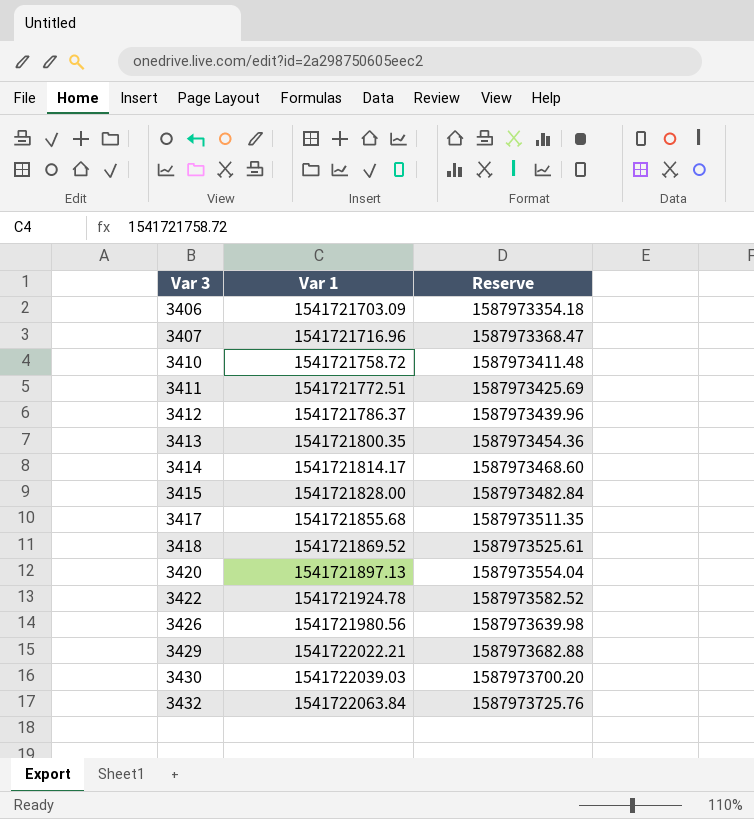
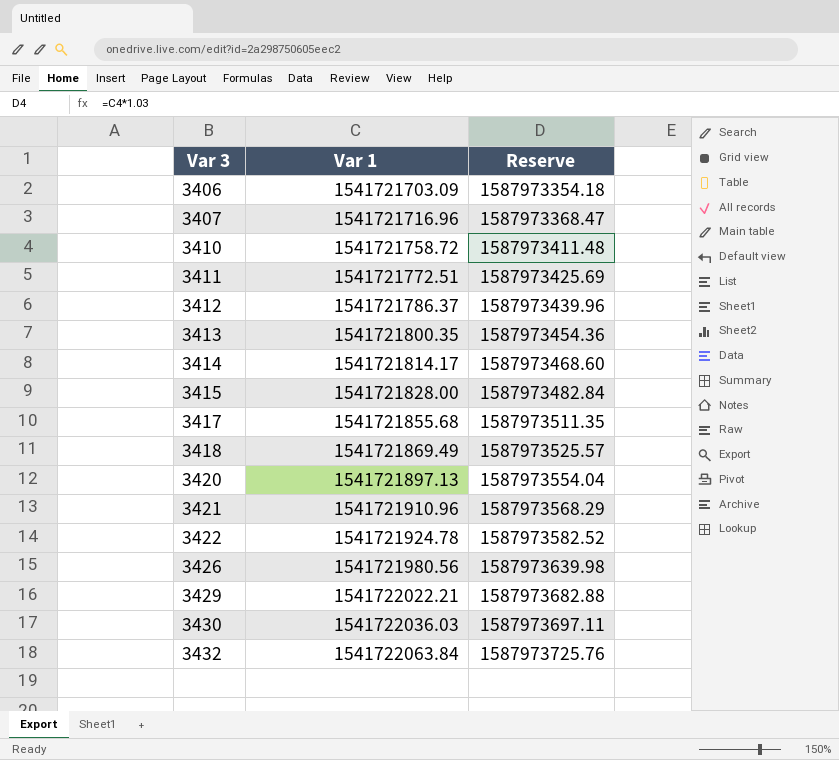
3418 | Var 1: 1541721869.52 -> 1541721869.49
3418 | Reserve: 1587973525.61 -> 1587973525.57
row 3421: none -> 1541721910.96 | 1587973568.29
3430 | Var 1: 1541722039.03 -> 1541722036.03
3430 | Reserve: 1587973700.20 -> 1587973697.11

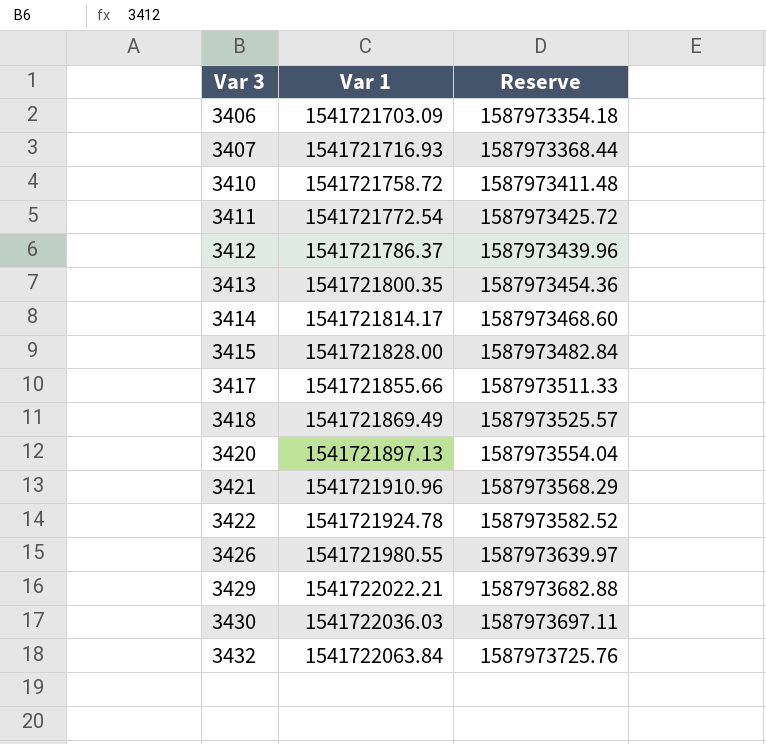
3407 | Var 1: 1541721716.96 -> 1541721716.93
3407 | Reserve: 1587973368.47 -> 1587973368.44
3411 | Var 1: 1541721772.51 -> 1541721772.54
3411 | Reserve: 1587973425.69 -> 1587973425.72
3417 | Var 1: 1541721855.68 -> 1541721855.66
3417 | Reserve: 1587973511.35 -> 1587973511.33
3426 | Var 1: 1541721980.56 -> 1541721980.55
3426 | Reserve: 1587973639.98 -> 1587973639.97

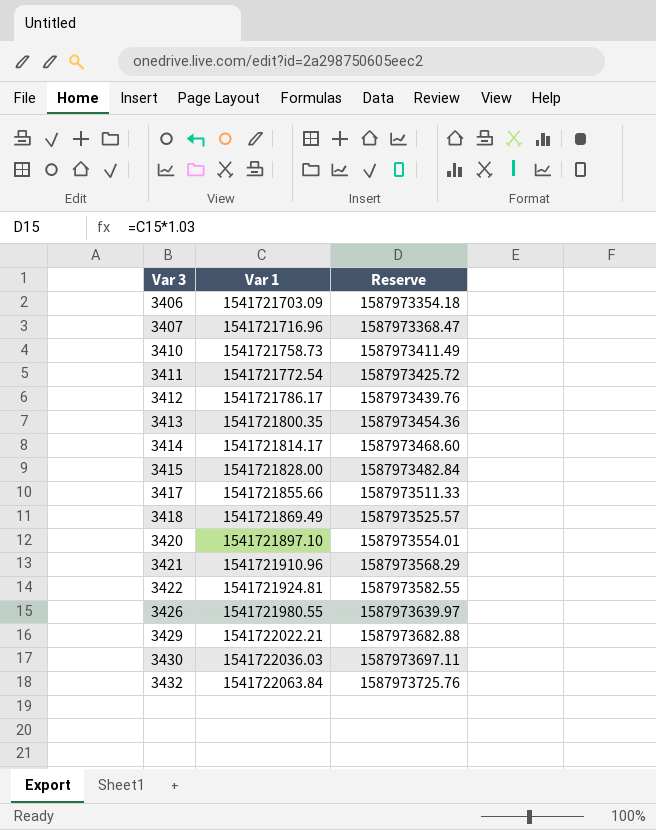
3407 | Var 1: 1541721716.93 -> 1541721716.96
3407 | Reserve: 1587973368.44 -> 1587973368.47
3410 | Var 1: 1541721758.72 -> 1541721758.73
3410 | Reserve: 1587973411.48 -> 1587973411.49
3412 | Var 1: 1541721786.37 -> 1541721786.17
3412 | Reserve: 1587973439.96 -> 1587973439.76
3420 | Var 1: 1541721897.13 -> 1541721897.10
3420 | Reserve: 1587973554.04 -> 1587973554.01
3422 | Var 1: 1541721924.78 -> 1541721924.81
3422 | Reserve: 1587973582.52 -> 1587973582.55

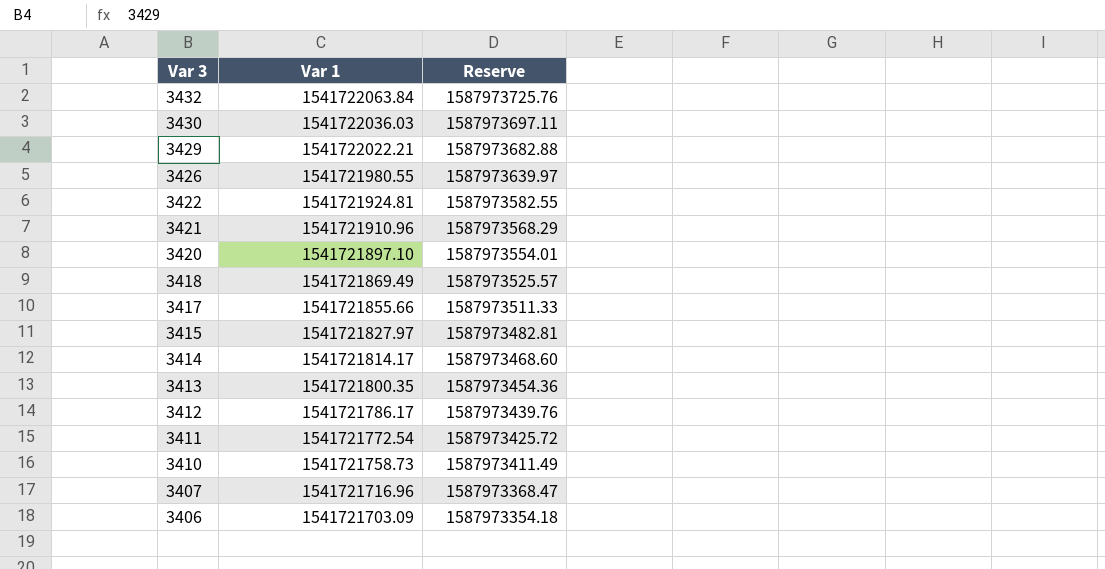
row order: Var 3 ascending -> Var 3 descending
3415 | Var 1: 1541721828.00 -> 1541721827.97
3415 | Reserve: 1587973482.84 -> 1587973482.81

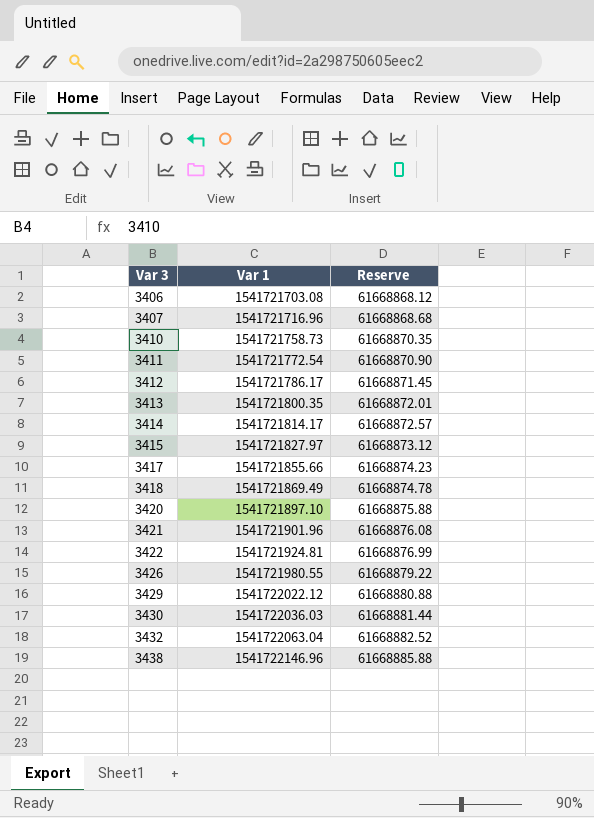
row order: Var 3 descending -> Var 3 ascending
column Reserve | formula: [Var 1] * 1.03 -> [Var 1] * 0.04
3406 | Var 1: 1541721703.09 -> 1541721703.08
3421 | Var 1: 1541721910.96 -> 1541721901.96
3429 | Var 1: 1541722022.21 -> 1541722022.12
3432 | Var 1: 1541722063.84 -> 1541722063.04
row 3438: none -> 1541722146.96 | 61668885.88

